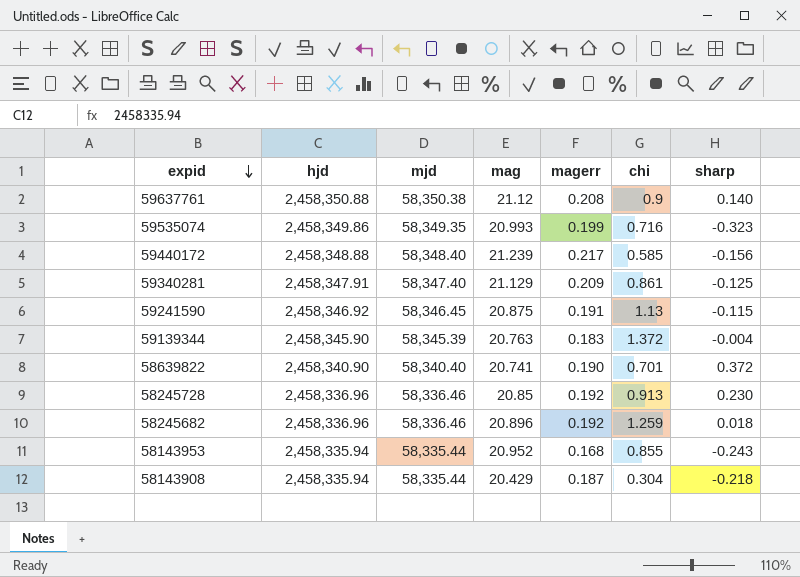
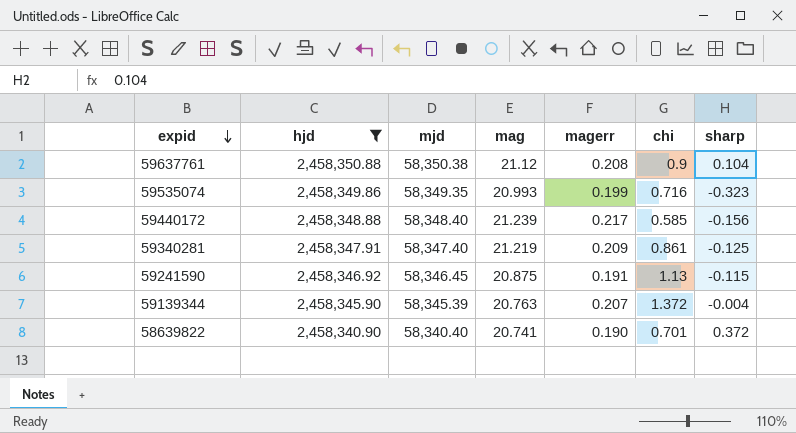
filter: none -> hjd >= 2,458,340.90
59637761 | sharp: 0.140 -> 0.104
59340281 | mag: 21.129 -> 21.219
59139344 | magerr: 0.183 -> 0.207

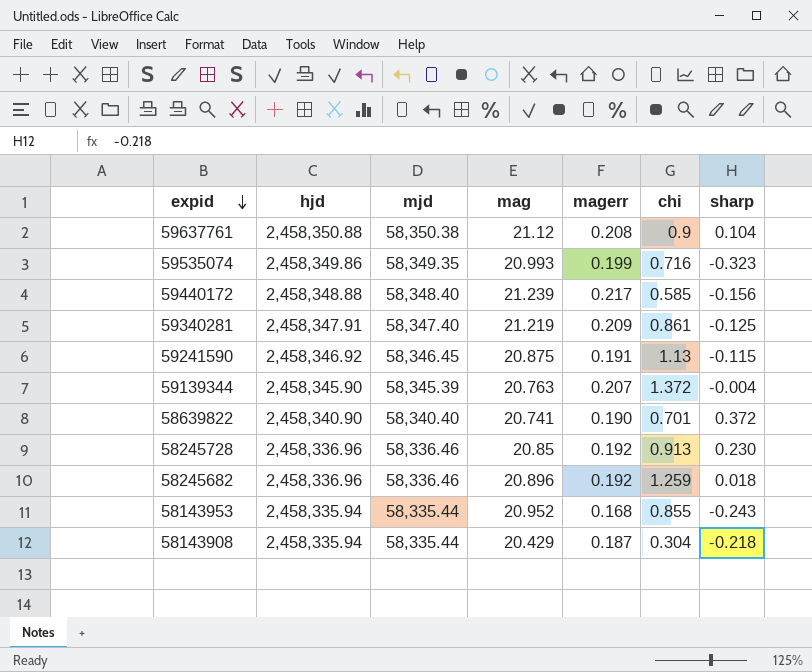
filter: hjd >= 2,458,340.90 -> none

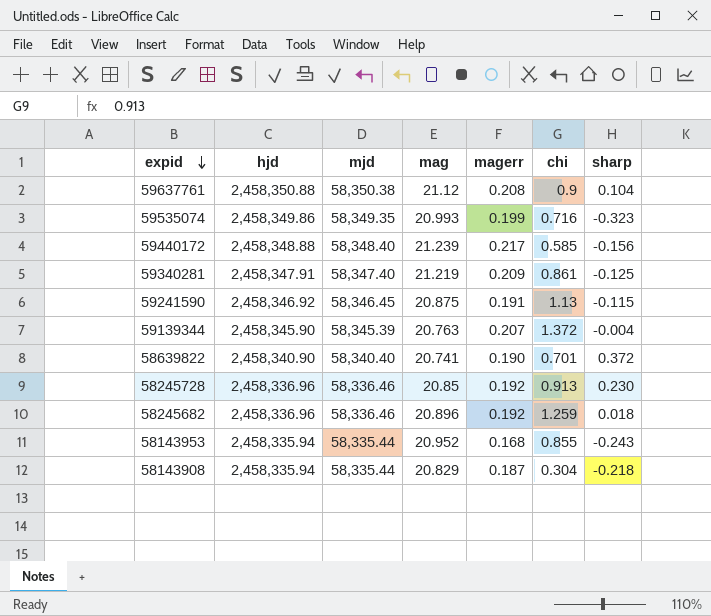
58143908 | mag: 20.429 -> 20.829

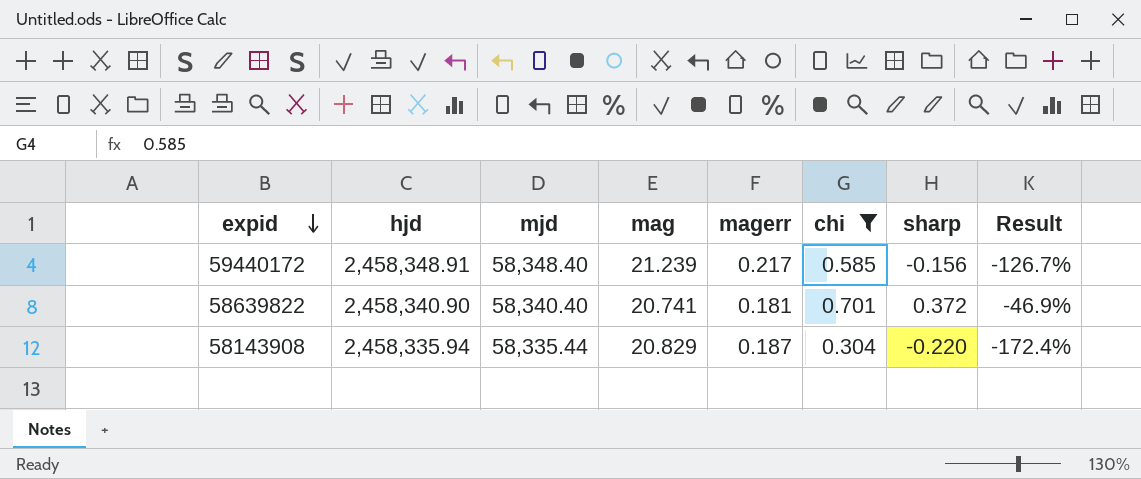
filter: none -> chi <= 0.701
column Result | formula: none -> ([sharp] - [chi]) / [chi]
59440172 | hjd: 2,458,348.88 -> 2,458,348.91
58639822 | magerr: 0.190 -> 0.181
58143908 | sharp: -0.218 -> -0.220

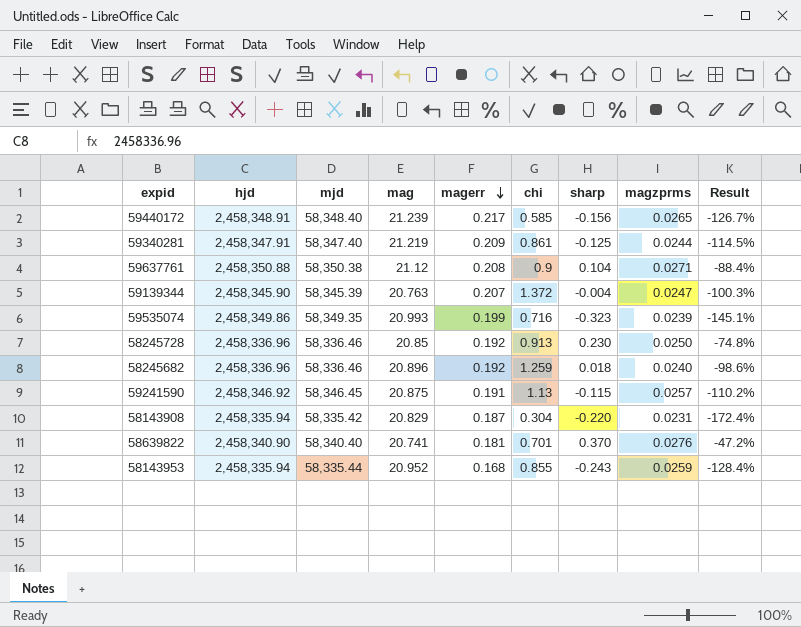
filter: chi <= 0.701 -> none
row order: expid descending -> magerr descending
column magzprms | position: none -> 8
58143908 | mjd: 58,335.44 -> 58,335.42
58639822 | sharp: 0.372 -> 0.370
58639822 | Result: -46.9% -> -47.2%

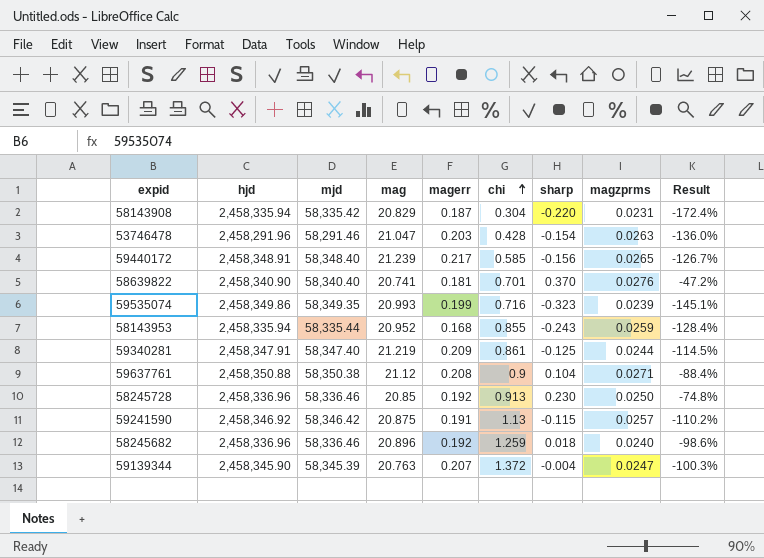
row order: magerr descending -> chi ascending
row 53746478: none -> 2,458,291.96 | 58,291.46 | 21.047 | 0.203 | 0.428 | -0.154 | 0.0263 | -136.0%
59241590 | mjd: 58,346.45 -> 58,346.42

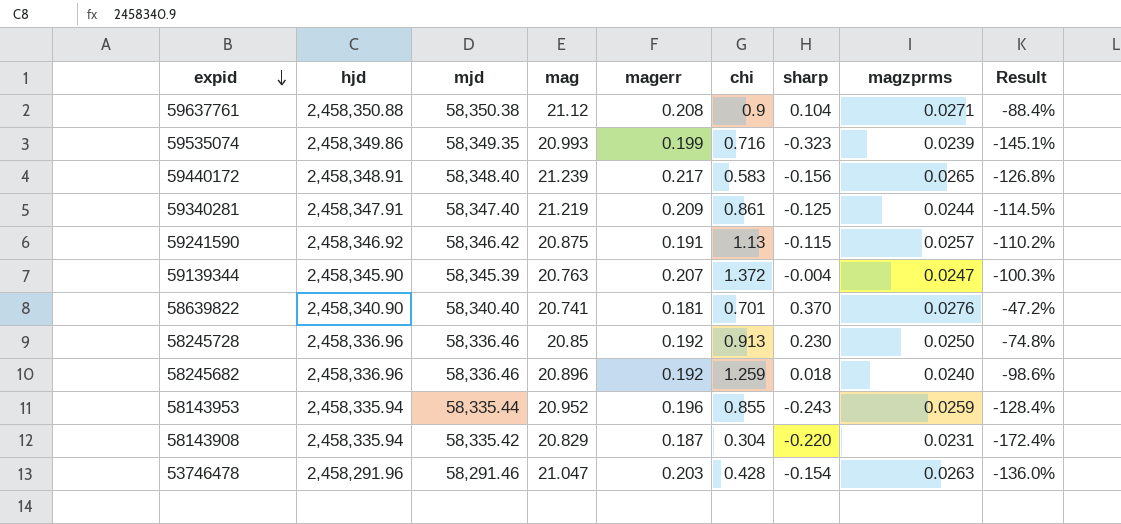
row order: chi ascending -> expid descending
59440172 | chi: 0.585 -> 0.583
59440172 | Result: -126.7% -> -126.8%
58143953 | magerr: 0.168 -> 0.196

